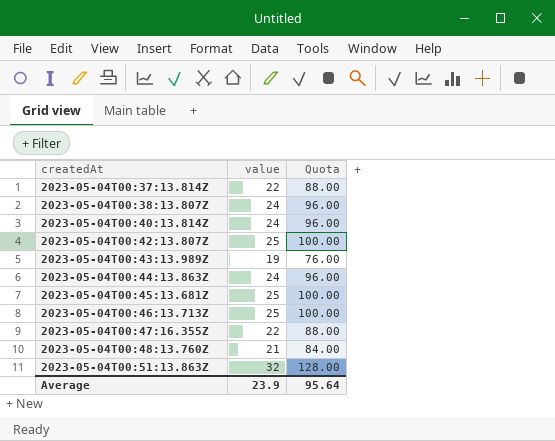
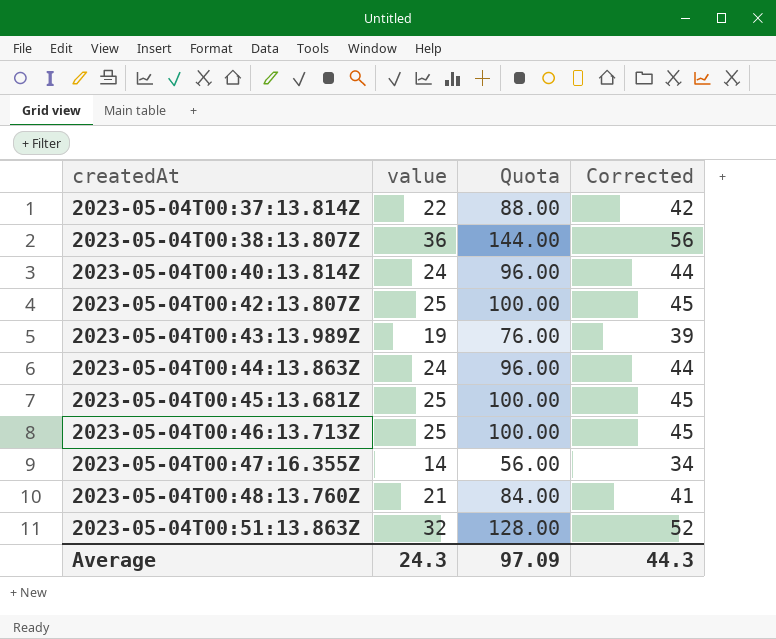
column Corrected | formula: none -> [value] + 20
2023-05-04T00:38:13.807Z | value: 24 -> 36
2023-05-04T00:38:13.807Z | Quota: 96.00 -> 144.00
2023-05-04T00:47:16.355Z | value: 22 -> 14
2023-05-04T00:47:16.355Z | Quota: 88.00 -> 56.00
Average | value: 23.9 -> 24.3
Average | Quota: 95.64 -> 97.09

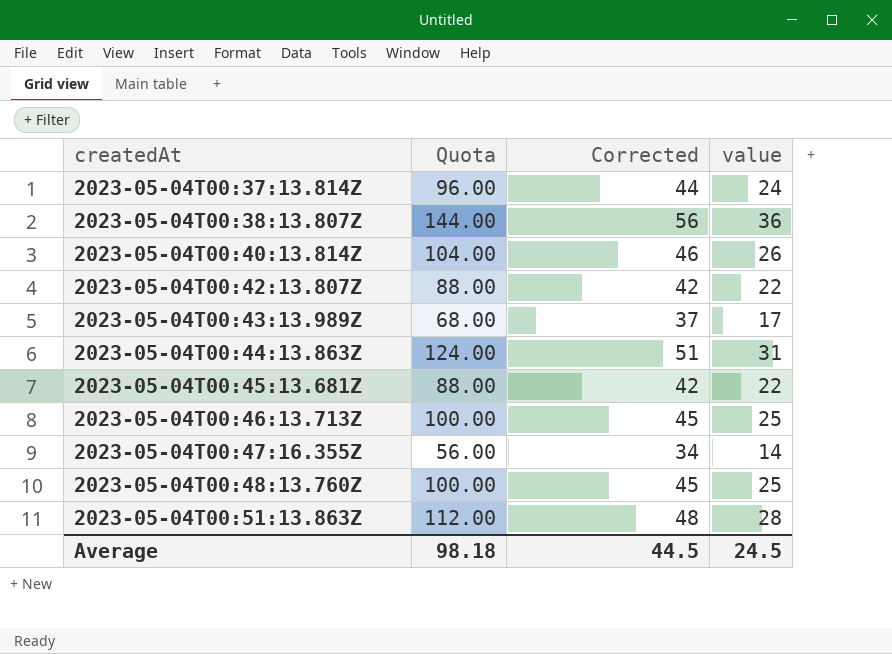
column value | position: 2 -> 4
2023-05-04T00:37:13.814Z | Quota: 88.00 -> 96.00
2023-05-04T00:37:13.814Z | Corrected: 42 -> 44
2023-05-04T00:37:13.814Z | value: 22 -> 24
2023-05-04T00:40:13.814Z | Quota: 96.00 -> 104.00
2023-05-04T00:40:13.814Z | Corrected: 44 -> 46
2023-05-04T00:40:13.814Z | value: 24 -> 26
2023-05-04T00:42:13.807Z | Quota: 100.00 -> 88.00
2023-05-04T00:42:13.807Z | Corrected: 45 -> 42
2023-05-04T00:42:13.807Z | value: 25 -> 22
2023-05-04T00:43:13.989Z | Quota: 76.00 -> 68.00
2023-05-04T00:43:13.989Z | Corrected: 39 -> 37
2023-05-04T00:43:13.989Z | value: 19 -> 17
2023-05-04T00:44:13.863Z | Quota: 96.00 -> 124.00
2023-05-04T00:44:13.863Z | Corrected: 44 -> 51
2023-05-04T00:44:13.863Z | value: 24 -> 31
2023-05-04T00:45:13.681Z | Quota: 100.00 -> 88.00
2023-05-04T00:45:13.681Z | Corrected: 45 -> 42
2023-05-04T00:45:13.681Z | value: 25 -> 22
2023-05-04T00:48:13.760Z | Quota: 84.00 -> 100.00
2023-05-04T00:48:13.760Z | Corrected: 41 -> 45
2023-05-04T00:48:13.760Z | value: 21 -> 25
2023-05-04T00:51:13.863Z | Quota: 128.00 -> 112.00
2023-05-04T00:51:13.863Z | Corrected: 52 -> 48
2023-05-04T00:51:13.863Z | value: 32 -> 28
Average | Quota: 97.09 -> 98.18
Average | Corrected: 44.3 -> 44.5
Average | value: 24.3 -> 24.5

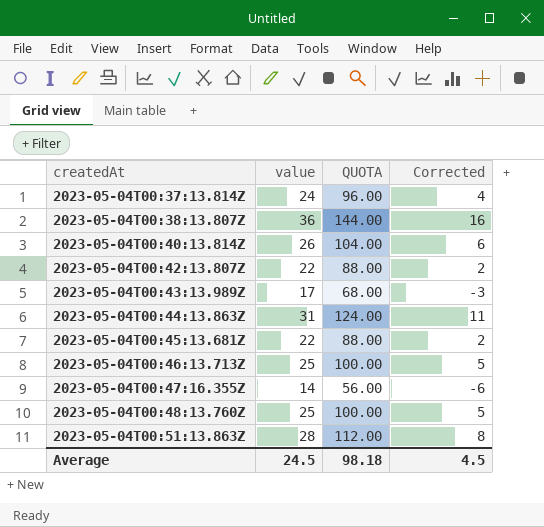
column value | position: 4 -> 2
column name: Quota -> QUOTA
column Corrected | formula: [value] + 20 -> [value] - 20
Average | Corrected: 44.5 -> 4.5

